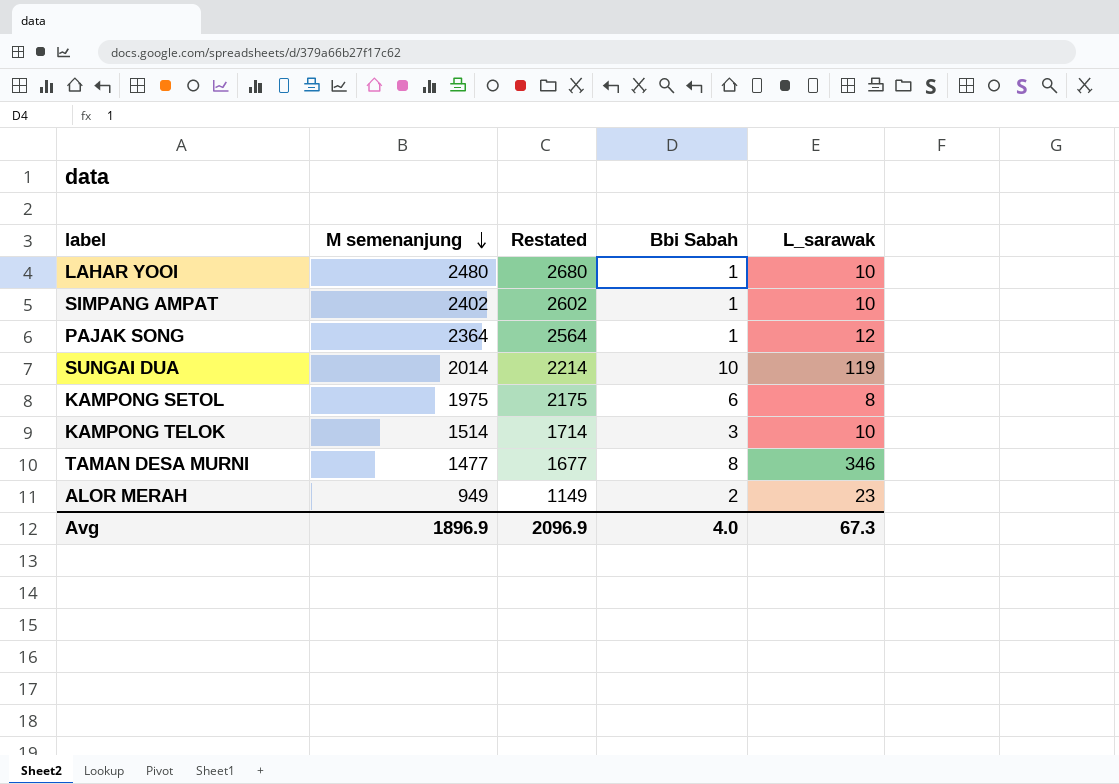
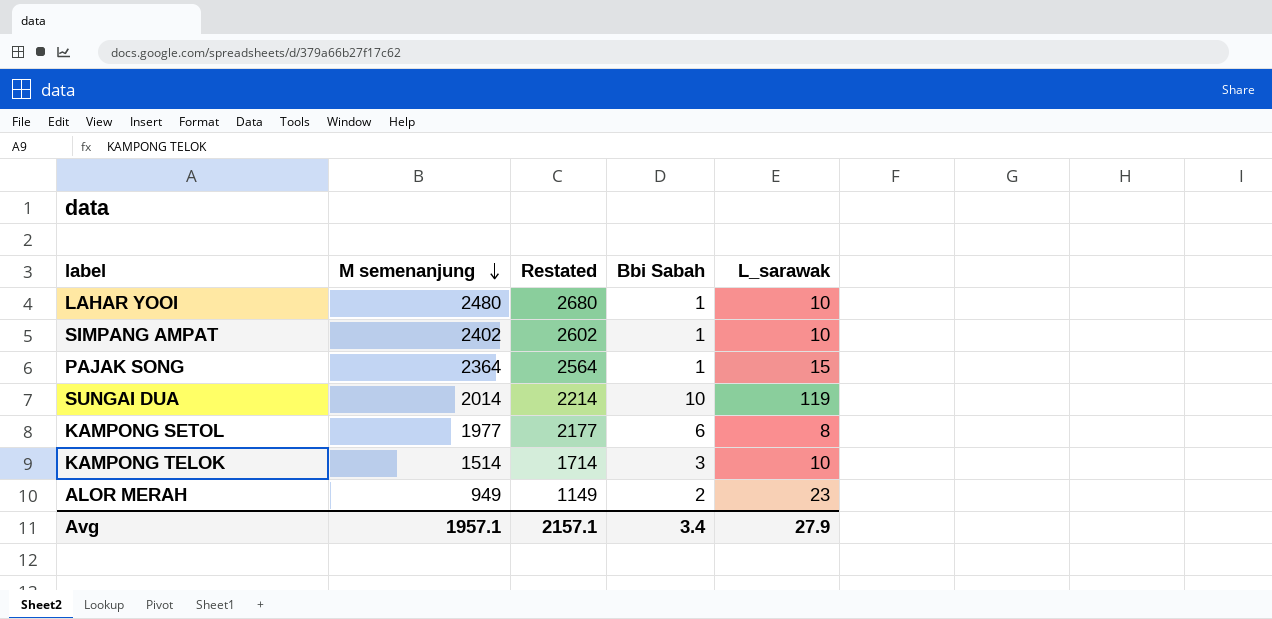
row TAMAN DESA MURNI: 1477 | 1677 | 8 | 346 -> none
PAJAK SONG | L_sarawak: 12 -> 15
KAMPONG SETOL | M semenanjung: 1975 -> 1977
KAMPONG SETOL | Restated: 2175 -> 2177
Avg | M semenanjung: 1896.9 -> 1957.1
Avg | Restated: 2096.9 -> 2157.1
Avg | Bbi Sabah: 4.0 -> 3.4
Avg | L_sarawak: 67.3 -> 27.9

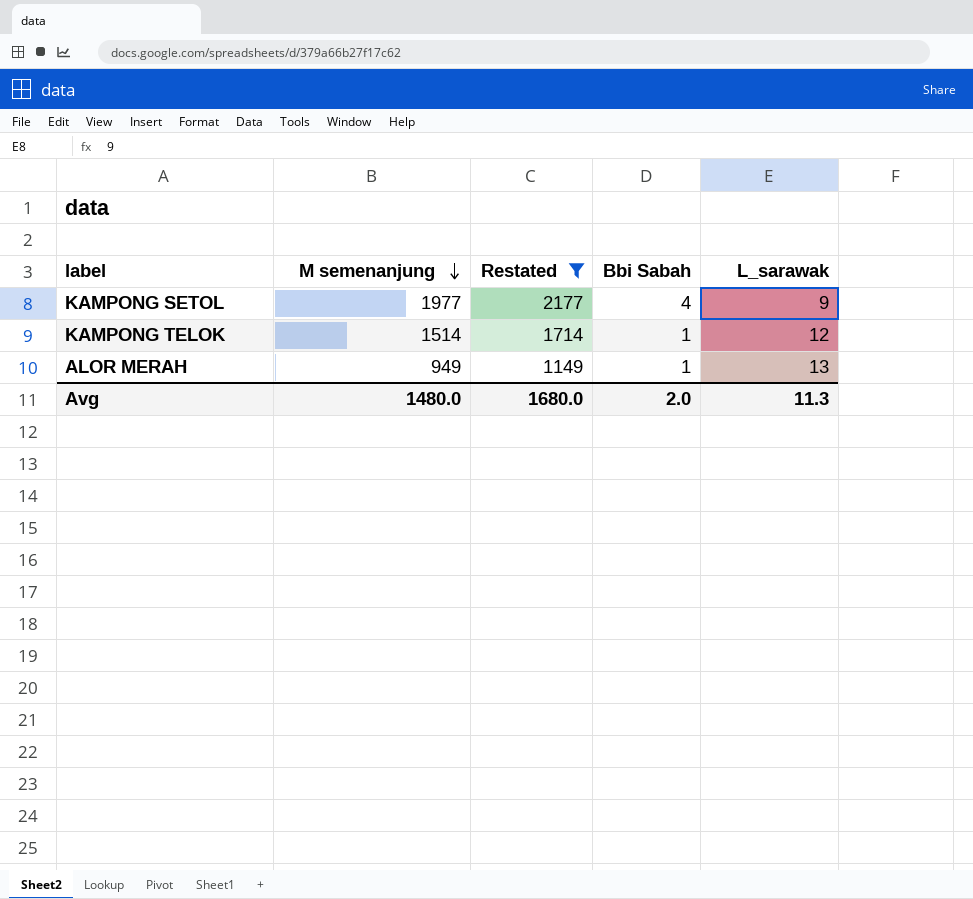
filter: none -> Restated <= 2177
KAMPONG SETOL | Bbi Sabah: 6 -> 4
KAMPONG SETOL | L_sarawak: 8 -> 9
KAMPONG TELOK | Bbi Sabah: 3 -> 1
KAMPONG TELOK | L_sarawak: 10 -> 12
ALOR MERAH | Bbi Sabah: 2 -> 1
ALOR MERAH | L_sarawak: 23 -> 13
Avg | M semenanjung: 1957.1 -> 1480.0
Avg | Restated: 2157.1 -> 1680.0
Avg | Bbi Sabah: 3.4 -> 2.0
Avg | L_sarawak: 27.9 -> 11.3

